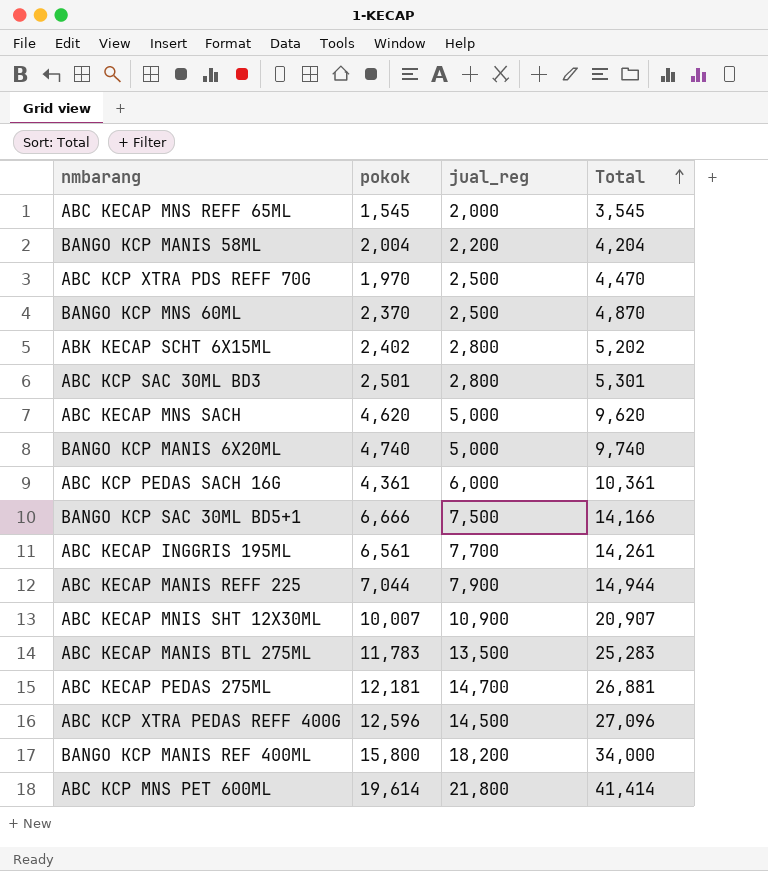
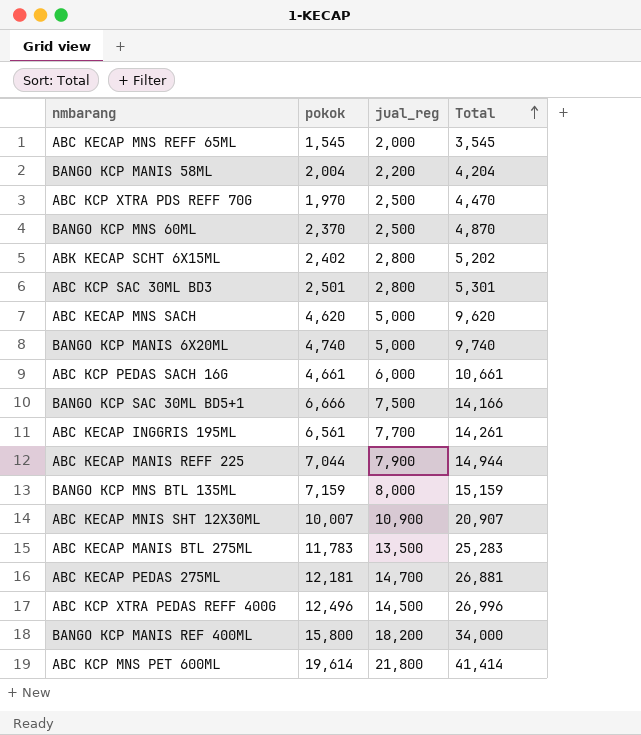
ABC KCP PEDAS SACH 16G | pokok: 4,361 -> 4,661
ABC KCP PEDAS SACH 16G | Total: 10,361 -> 10,661
row BANGO KCP MNS BTL 135ML: none -> 7,159 | 8,000 | 15,159
ABC KCP XTRA PEDAS REFF 400G | pokok: 12,596 -> 12,496
ABC KCP XTRA PEDAS REFF 400G | Total: 27,096 -> 26,996

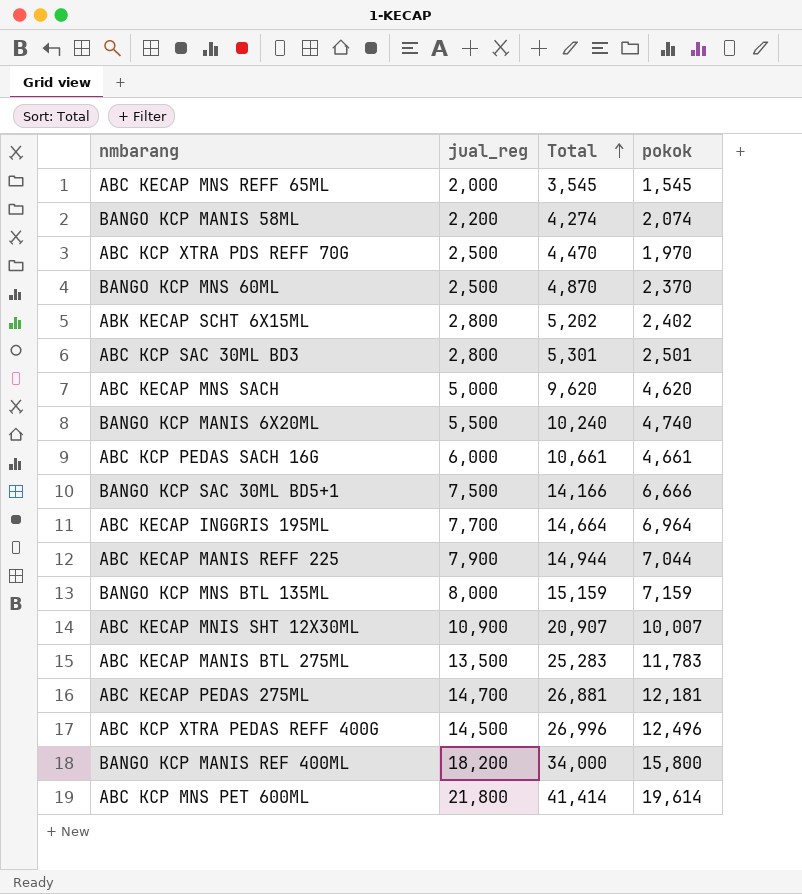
column pokok | position: 2 -> 4
BANGO KCP MANIS 58ML | Total: 4,204 -> 4,274
BANGO KCP MANIS 58ML | pokok: 2,004 -> 2,074
BANGO KCP MANIS 6X20ML | jual_reg: 5,000 -> 5,500
BANGO KCP MANIS 6X20ML | Total: 9,740 -> 10,240
ABC KECAP INGGRIS 195ML | Total: 14,261 -> 14,664
ABC KECAP INGGRIS 195ML | pokok: 6,561 -> 6,964

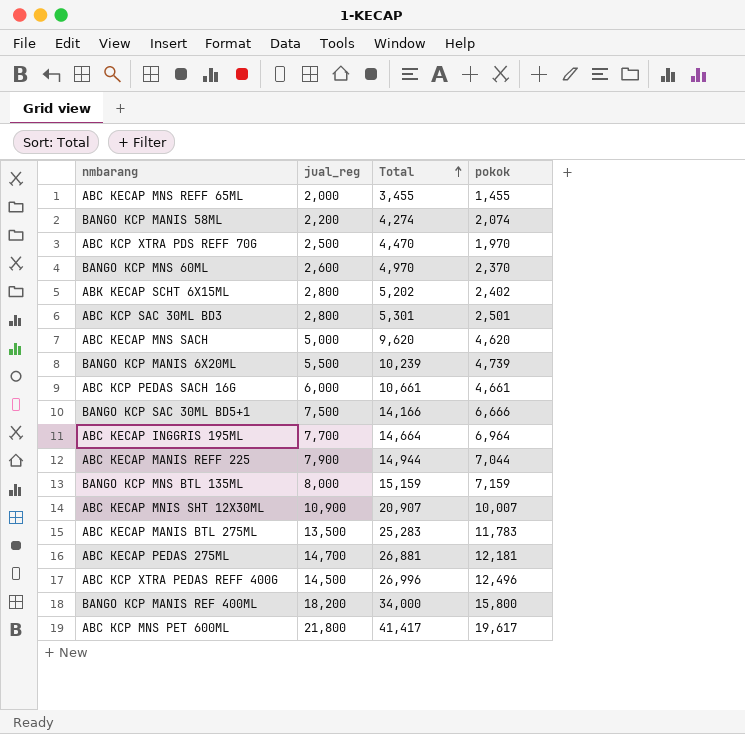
ABC KECAP MNS REFF 65ML | Total: 3,545 -> 3,455
ABC KECAP MNS REFF 65ML | pokok: 1,545 -> 1,455
BANGO KCP MNS 60ML | jual_reg: 2,500 -> 2,600
BANGO KCP MNS 60ML | Total: 4,870 -> 4,970
BANGO KCP MANIS 6X20ML | Total: 10,240 -> 10,239
BANGO KCP MANIS 6X20ML | pokok: 4,740 -> 4,739
ABC KCP MNS PET 600ML | Total: 41,414 -> 41,417
ABC KCP MNS PET 600ML | pokok: 19,614 -> 19,617

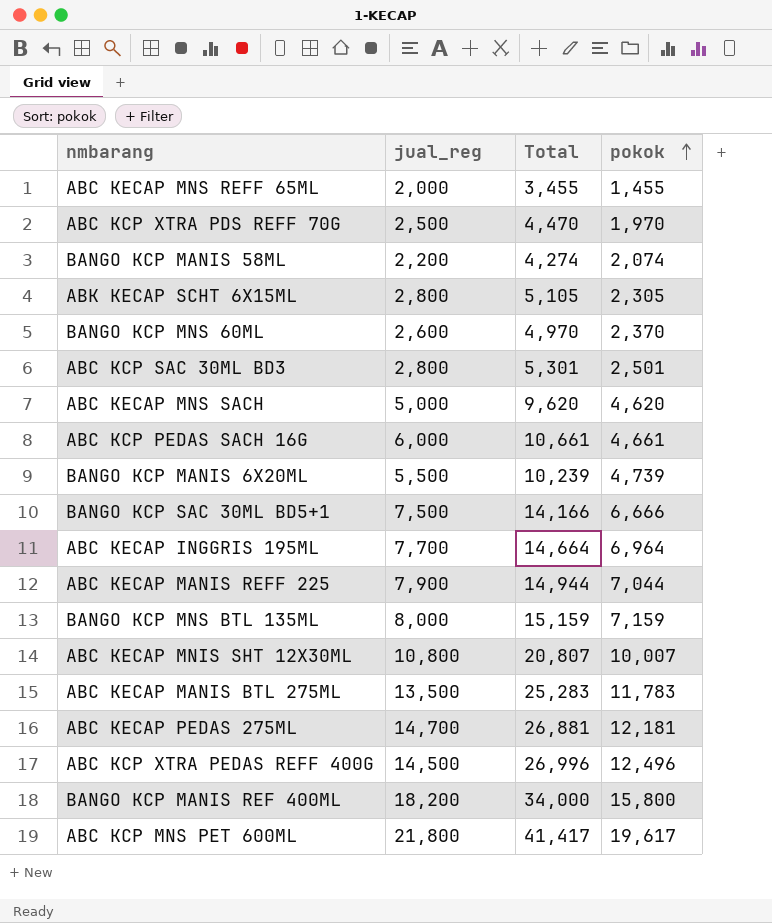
row order: Total ascending -> pokok ascending
ABK KECAP SCHT 6X15ML | Total: 5,202 -> 5,105
ABK KECAP SCHT 6X15ML | pokok: 2,402 -> 2,305
ABC KECAP MNIS SHT 12X30ML | jual_reg: 10,900 -> 10,800
ABC KECAP MNIS SHT 12X30ML | Total: 20,907 -> 20,807

